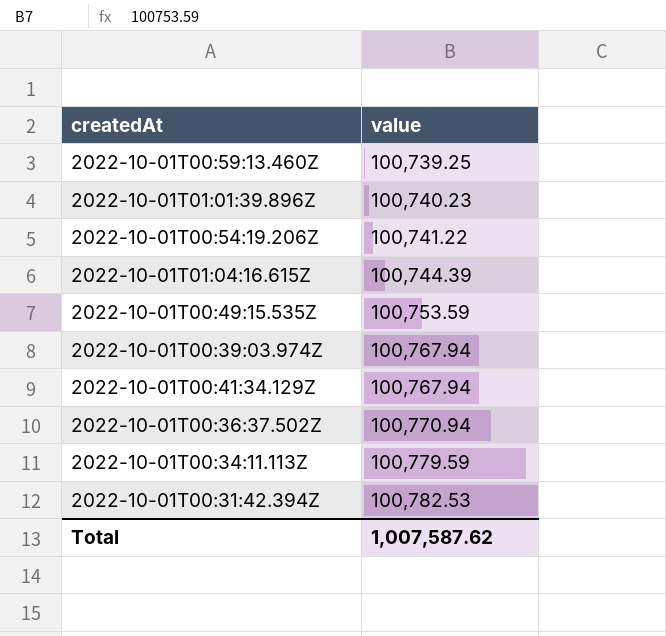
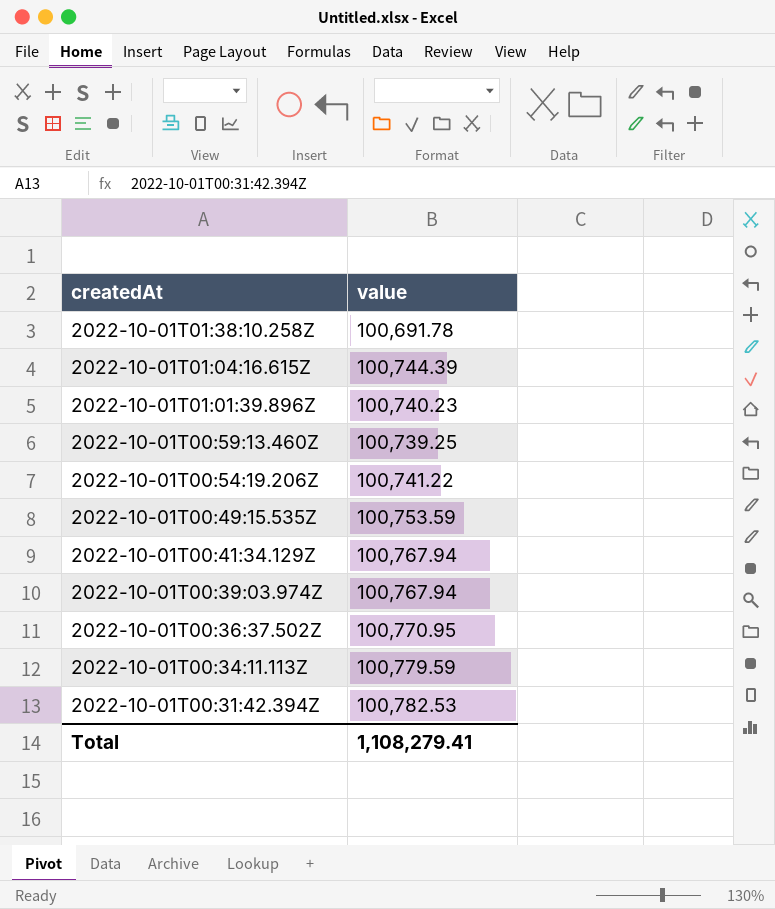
row order: value ascending -> createdAt descending
row 2022-10-01T01:38:10.258Z: none -> 100,691.78
2022-10-01T00:36:37.502Z | value: 100,770.94 -> 100,770.95
Total | value: 1,007,587.62 -> 1,108,279.41

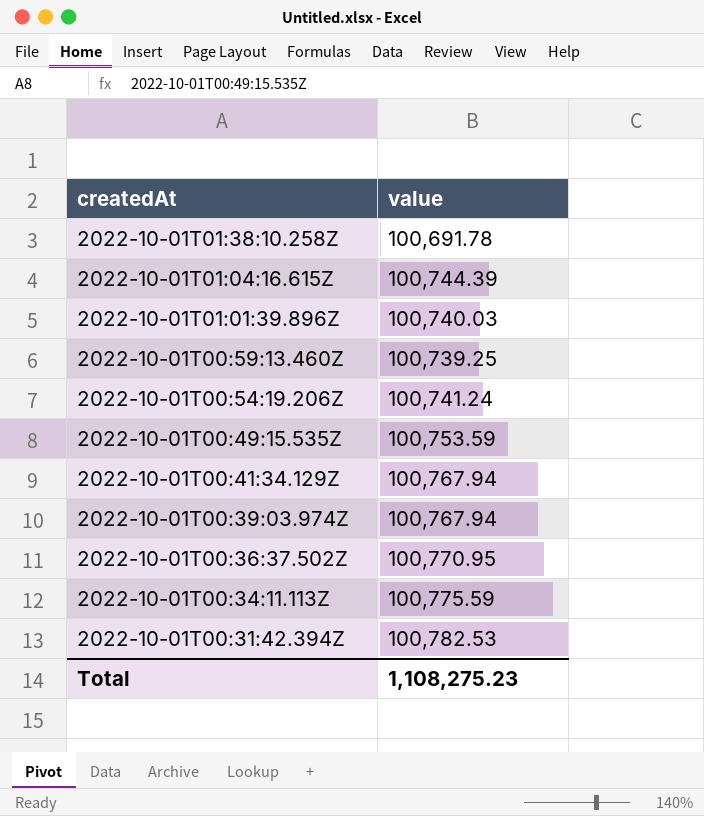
2022-10-01T01:01:39.896Z | value: 100,740.23 -> 100,740.03
2022-10-01T00:54:19.206Z | value: 100,741.22 -> 100,741.24
2022-10-01T00:34:11.113Z | value: 100,779.59 -> 100,775.59
Total | value: 1,108,279.41 -> 1,108,275.23

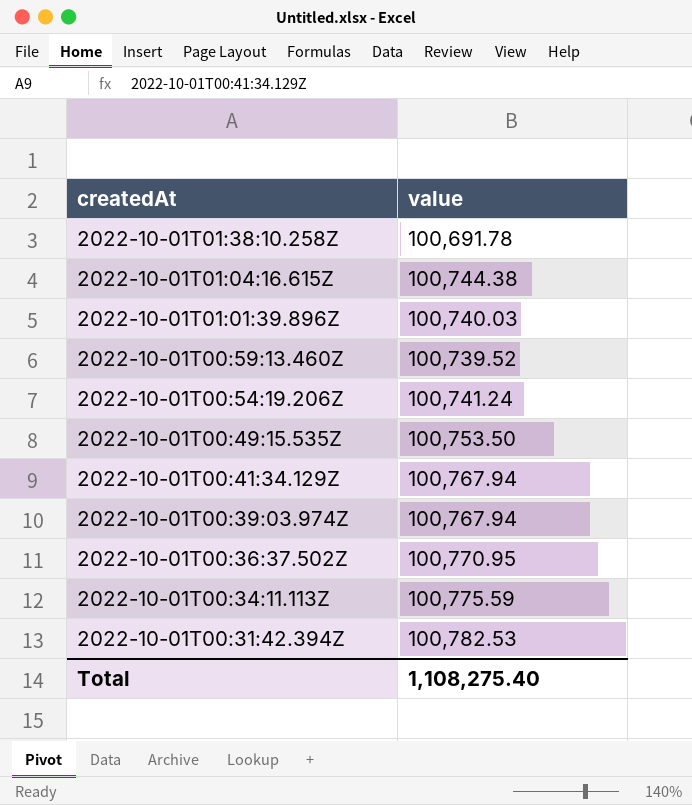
2022-10-01T01:04:16.615Z | value: 100,744.39 -> 100,744.38
2022-10-01T00:59:13.460Z | value: 100,739.25 -> 100,739.52
2022-10-01T00:49:15.535Z | value: 100,753.59 -> 100,753.50
Total | value: 1,108,275.23 -> 1,108,275.40

